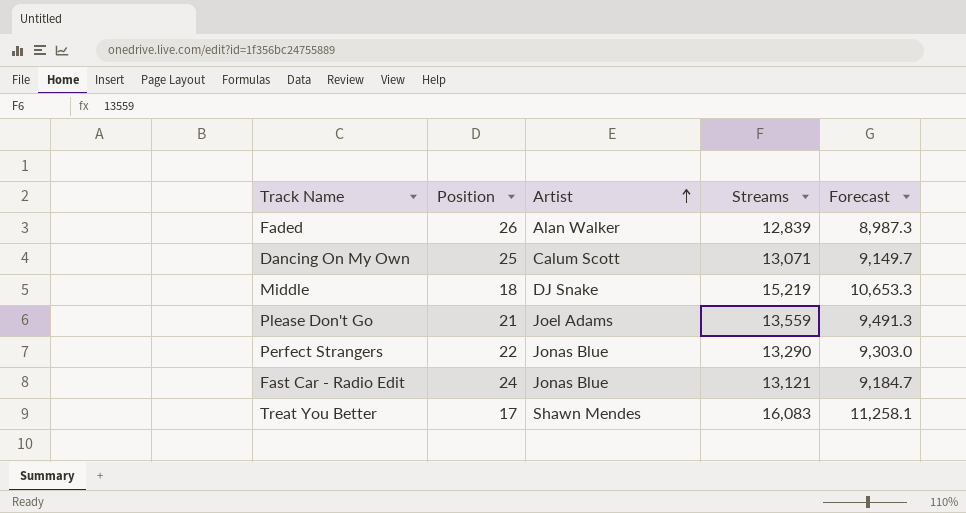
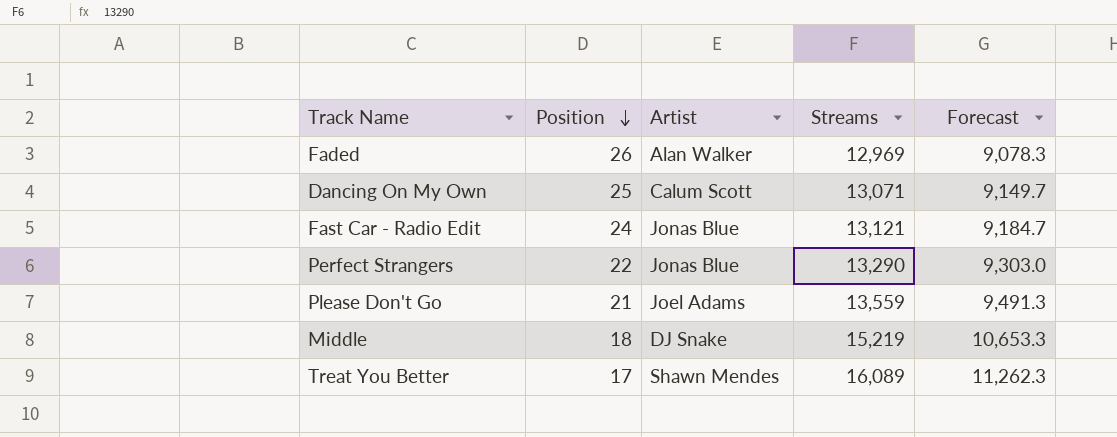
row order: Artist ascending -> Position descending
Faded | Streams: 12,839 -> 12,969
Faded | Forecast: 8,987.3 -> 9,078.3
Treat You Better | Streams: 16,083 -> 16,089
Treat You Better | Forecast: 11,258.1 -> 11,262.3

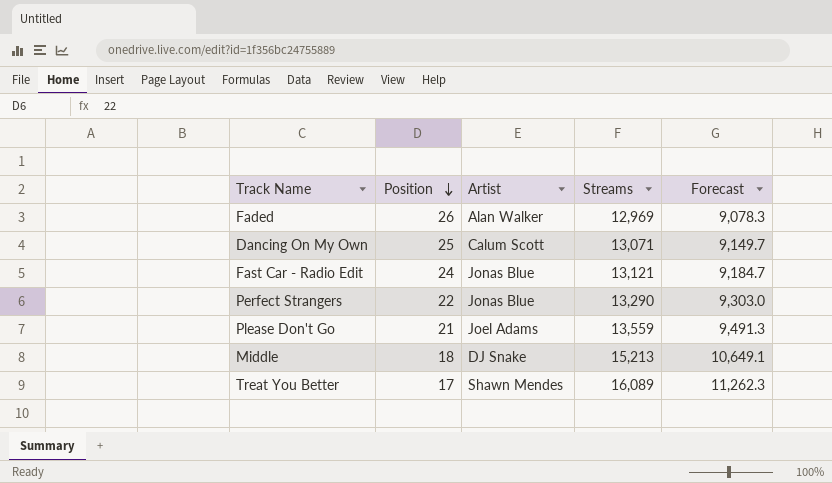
Middle | Streams: 15,219 -> 15,213
Middle | Forecast: 10,653.3 -> 10,649.1

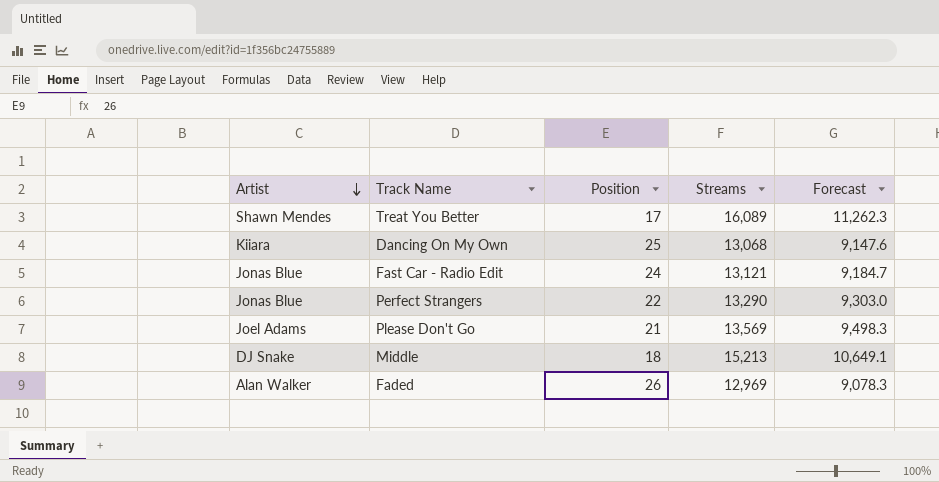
row order: Position descending -> Artist descending
column Artist | position: 3 -> 1
Dancing On My Own | Artist: Calum Scott -> Kiiara
Dancing On My Own | Streams: 13,071 -> 13,068
Dancing On My Own | Forecast: 9,149.7 -> 9,147.6
Please Don't Go | Streams: 13,559 -> 13,569
Please Don't Go | Forecast: 9,491.3 -> 9,498.3

